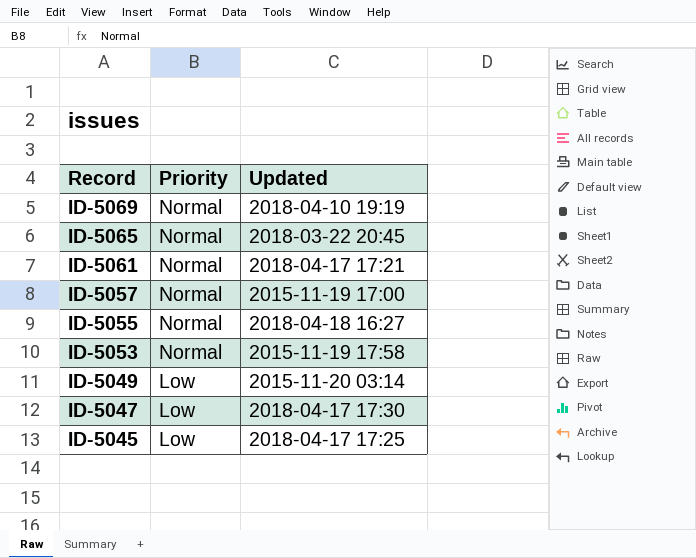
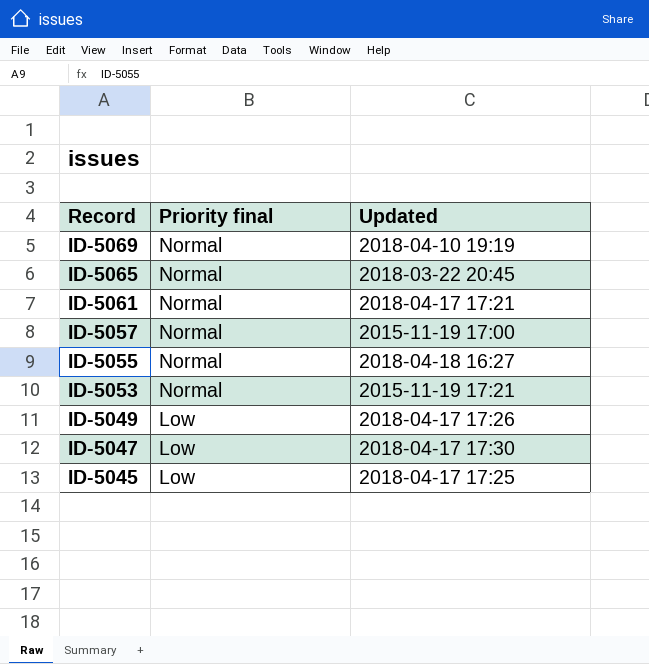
column name: Priority -> Priority final
ID-5053 | Updated: 2015-11-19 17:58 -> 2015-11-19 17:21
ID-5049 | Updated: 2015-11-20 03:14 -> 2018-04-17 17:26

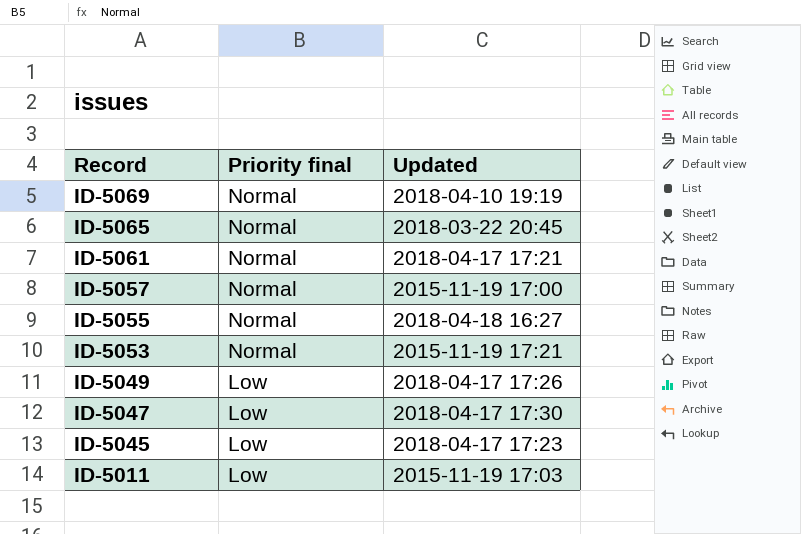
ID-5045 | Updated: 2018-04-17 17:25 -> 2018-04-17 17:23
row ID-5011: none -> Low | 2015-11-19 17:03

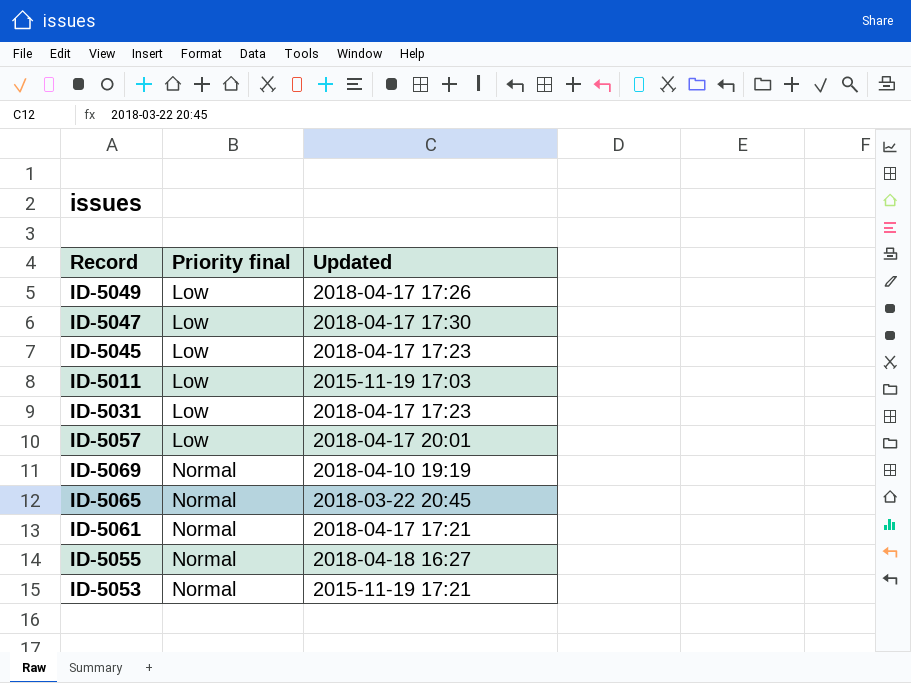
row order: Record descending -> Priority final ascending
row ID-5031: none -> Low | 2018-04-17 17:23
ID-5057 | Priority final: Normal -> Low
ID-5057 | Updated: 2015-11-19 17:00 -> 2018-04-17 20:01

